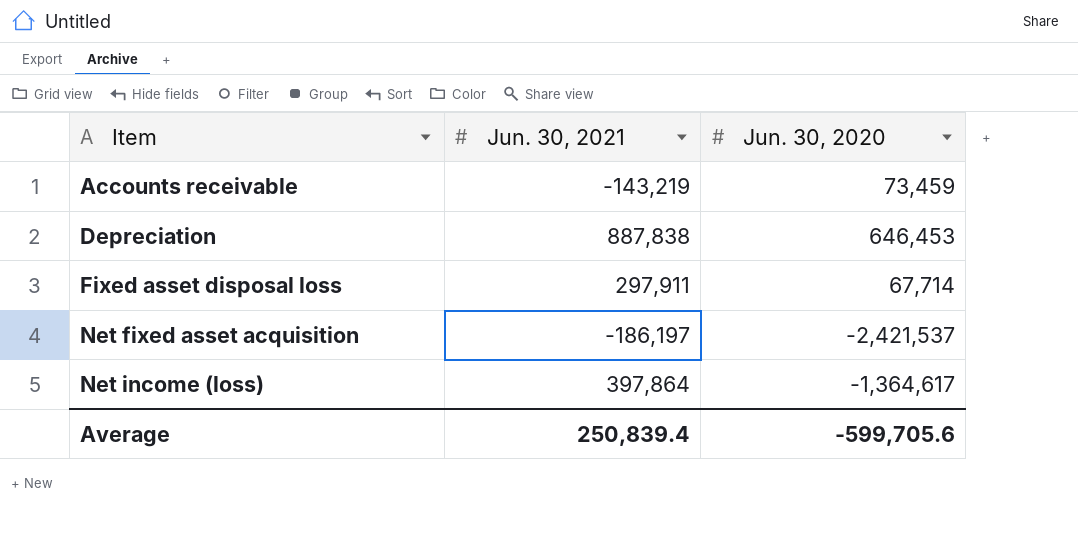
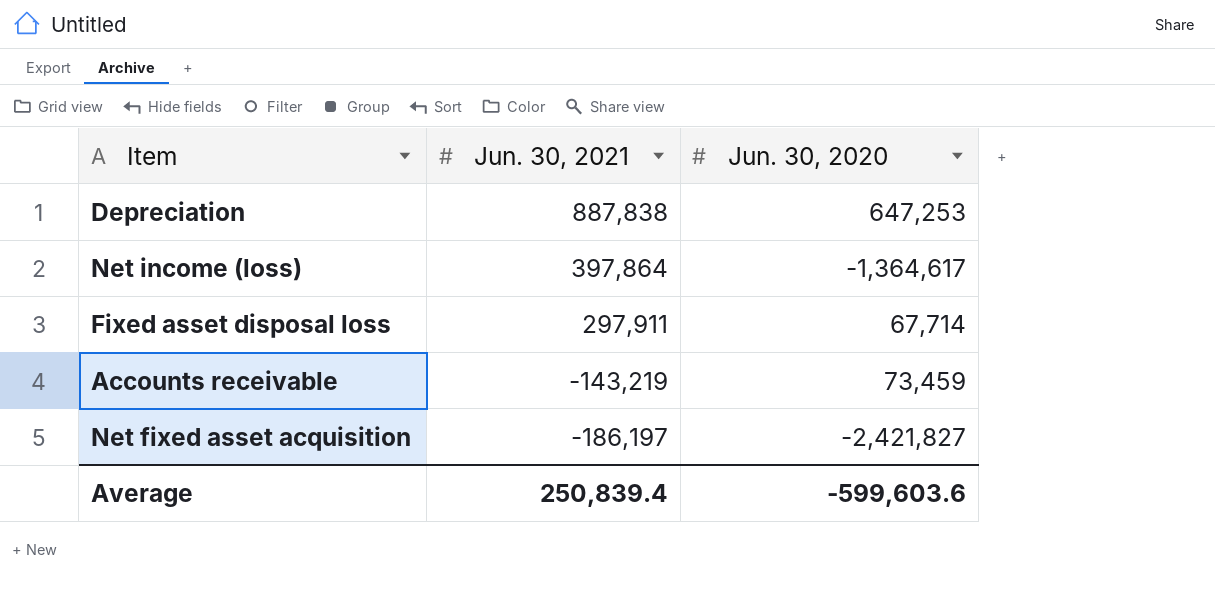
row order: Item ascending -> Jun. 30, 2021 descending
Depreciation | Jun. 30, 2020: 646,453 -> 647,253
Net fixed asset acquisition | Jun. 30, 2020: -2,421,537 -> -2,421,827
Average | Jun. 30, 2020: -599,705.6 -> -599,603.6

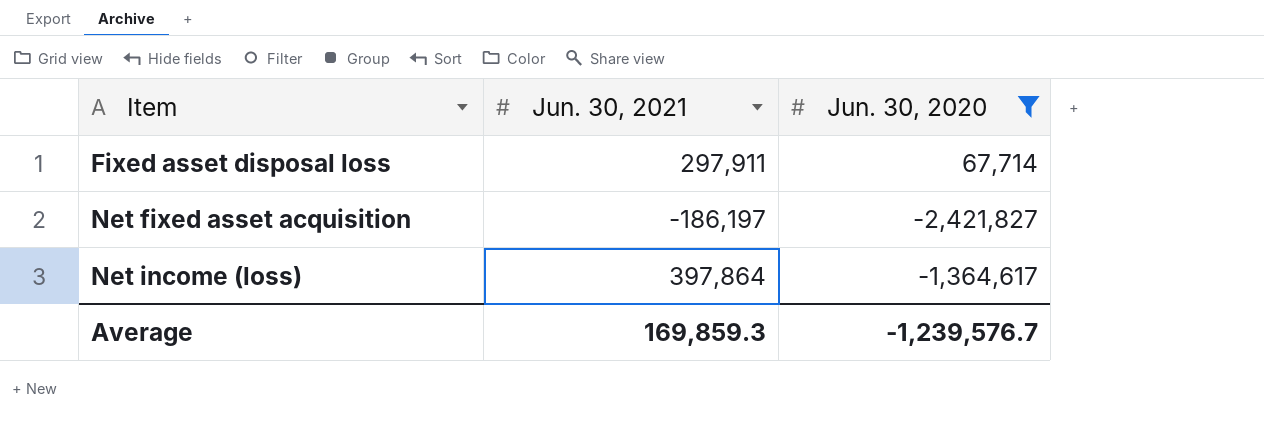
filter: none -> Jun. 30, 2020 <= 67,714
row order: Jun. 30, 2021 descending -> Item ascending
Average | Jun. 30, 2021: 250,839.4 -> 169,859.3
Average | Jun. 30, 2020: -599,603.6 -> -1,239,576.7

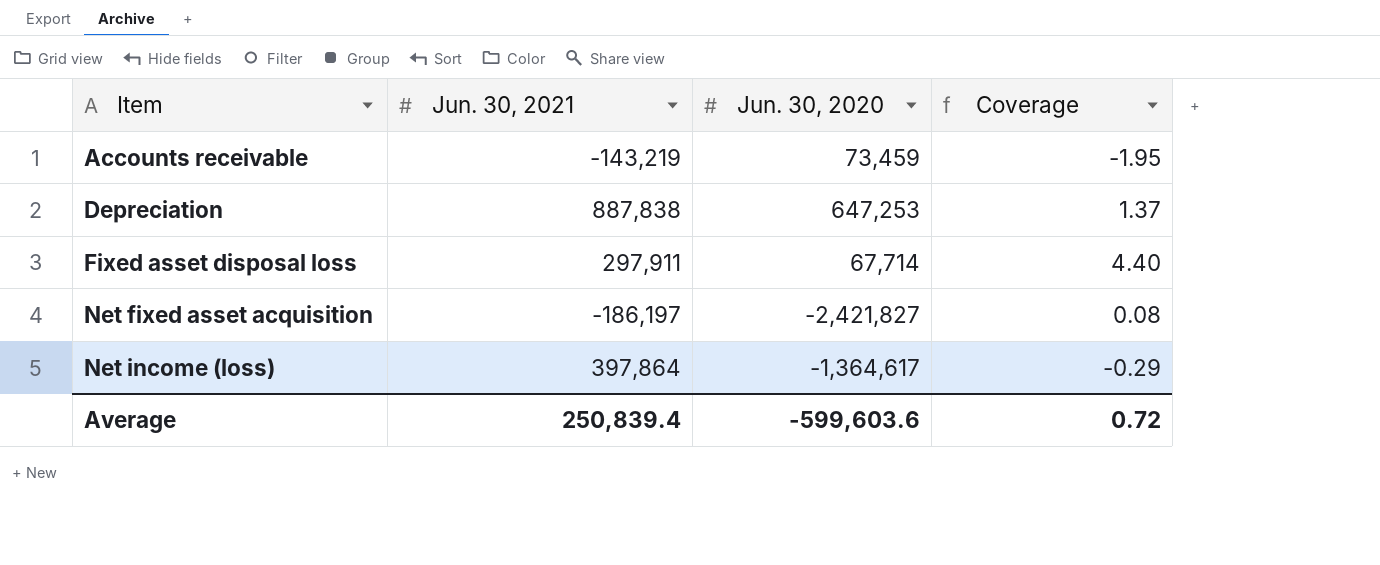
filter: Jun. 30, 2020 <= 67,714 -> none
column Coverage | formula: none -> [Jun. 30, 2021] / [Jun. 30, 2020]
Average | Jun. 30, 2021: 169,859.3 -> 250,839.4
Average | Jun. 30, 2020: -1,239,576.7 -> -599,603.6

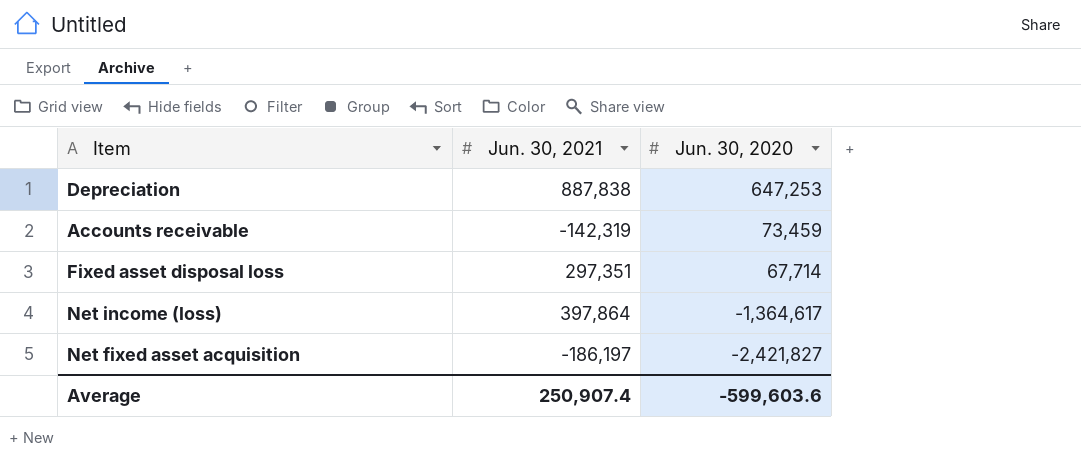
row order: Item ascending -> Jun. 30, 2020 descending
column Coverage | formula: [Jun. 30, 2021] / [Jun. 30, 2020] -> none
Accounts receivable | Jun. 30, 2021: -143,219 -> -142,319
Fixed asset disposal loss | Jun. 30, 2021: 297,911 -> 297,351
Average | Jun. 30, 2021: 250,839.4 -> 250,907.4

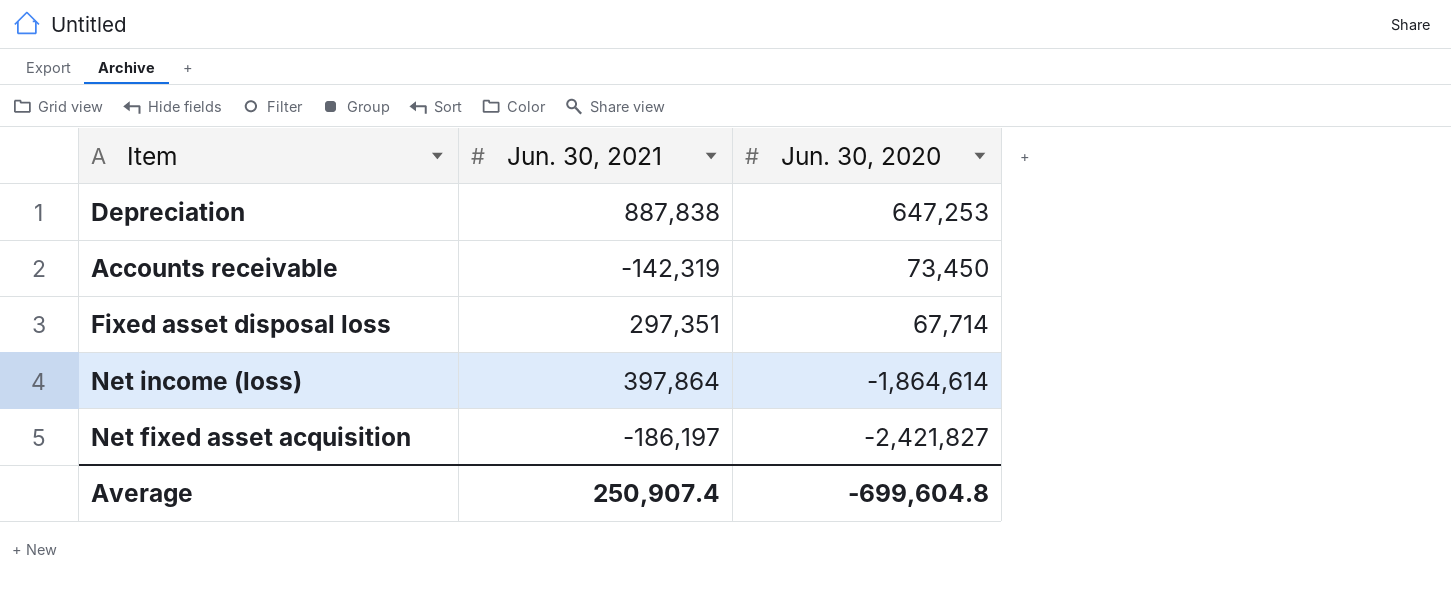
Accounts receivable | Jun. 30, 2020: 73,459 -> 73,450
Net income (loss) | Jun. 30, 2020: -1,364,617 -> -1,864,614
Average | Jun. 30, 2020: -599,603.6 -> -699,604.8

